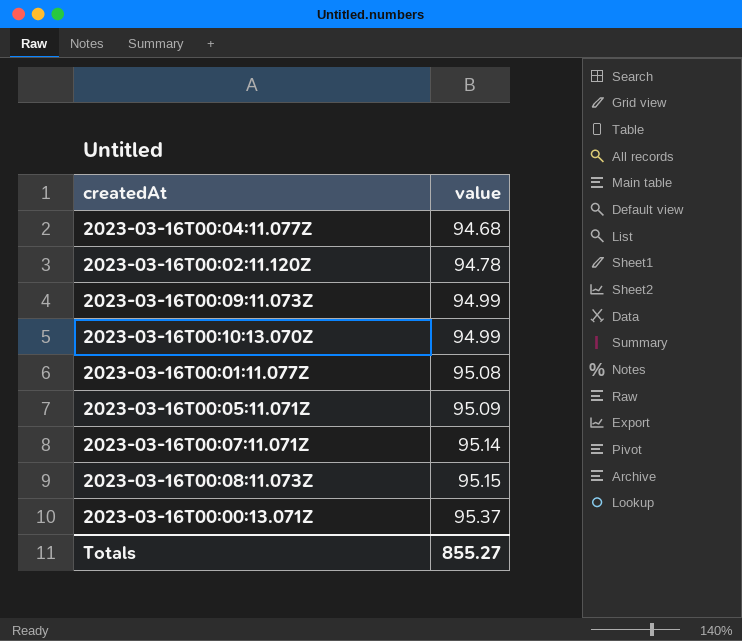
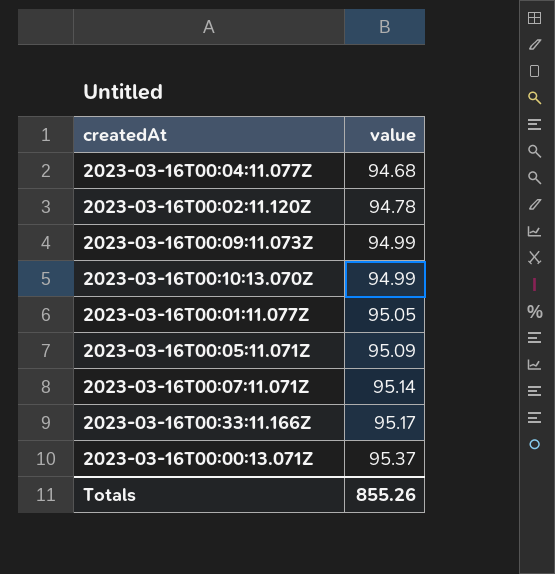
row 2023-03-16T00:08:11.073Z: 95.15 -> none
2023-03-16T00:01:11.077Z | value: 95.08 -> 95.05
row 2023-03-16T00:33:11.166Z: none -> 95.17
Totals | value: 855.27 -> 855.26

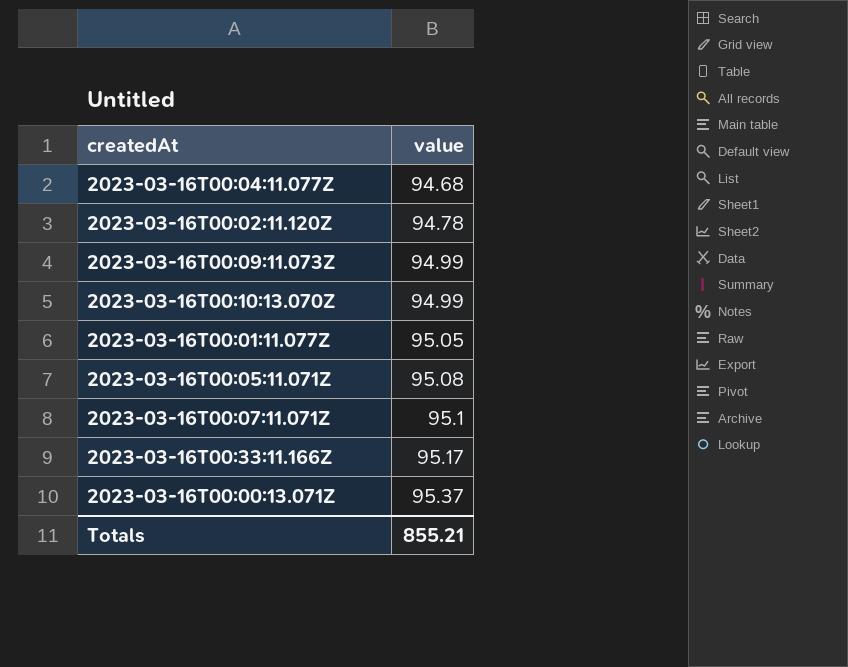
2023-03-16T00:05:11.071Z | value: 95.09 -> 95.08
2023-03-16T00:07:11.071Z | value: 95.14 -> 95.1
Totals | value: 855.26 -> 855.21

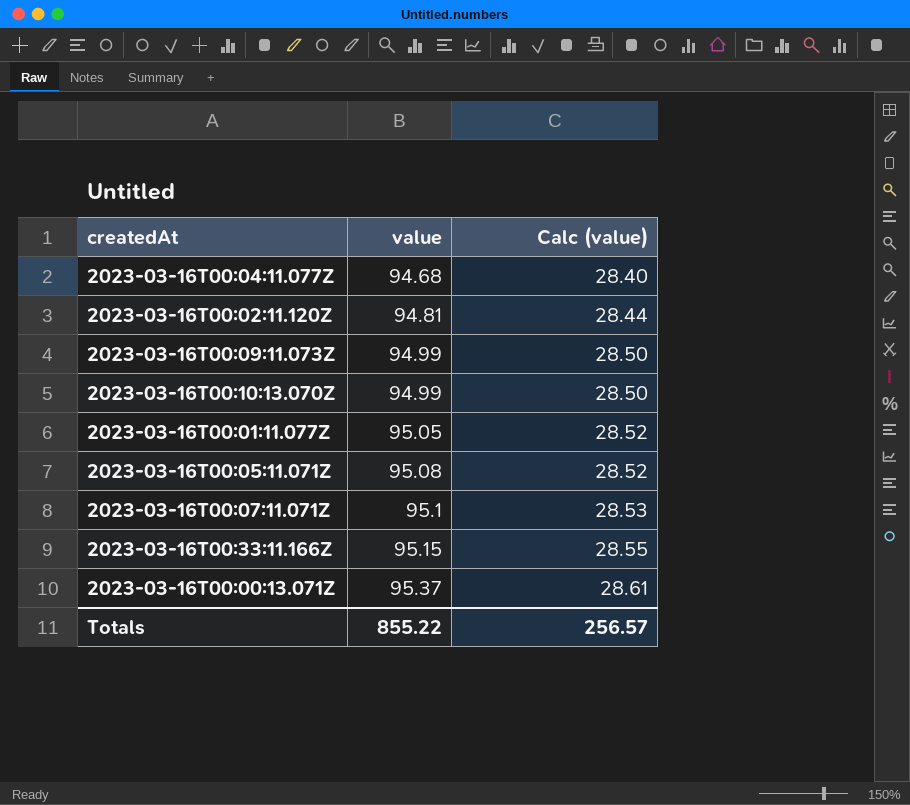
column Calc (value) | formula: none -> [value] * 0.3
2023-03-16T00:02:11.120Z | value: 94.78 -> 94.81
2023-03-16T00:33:11.166Z | value: 95.17 -> 95.15
Totals | value: 855.21 -> 855.22

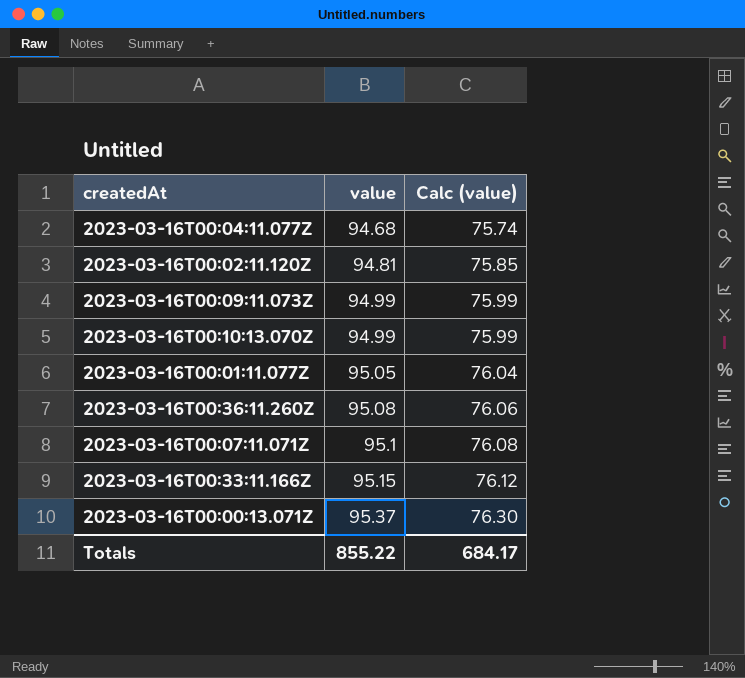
column Calc (value) | formula: [value] * 0.3 -> [value] * 0.8
row 2023-03-16T00:05:11.071Z: 95.08 | 28.52 -> none
row 2023-03-16T00:36:11.260Z: none -> 95.08 | 76.06
Totals | Calc (value): 256.57 -> 684.17

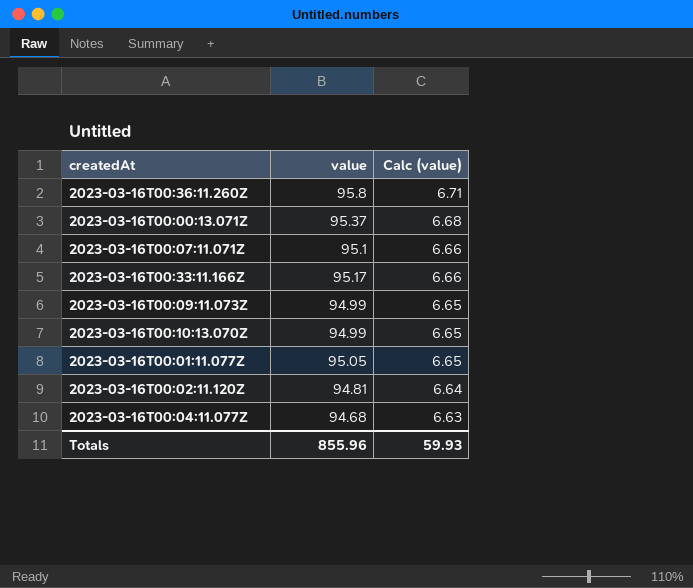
row order: value ascending -> Calc (value) descending
column Calc (value) | formula: [value] * 0.8 -> [value] * 0.07
2023-03-16T00:36:11.260Z | value: 95.08 -> 95.8
2023-03-16T00:33:11.166Z | value: 95.15 -> 95.17
Totals | value: 855.22 -> 855.96
Totals | Calc (value): 684.17 -> 59.93

